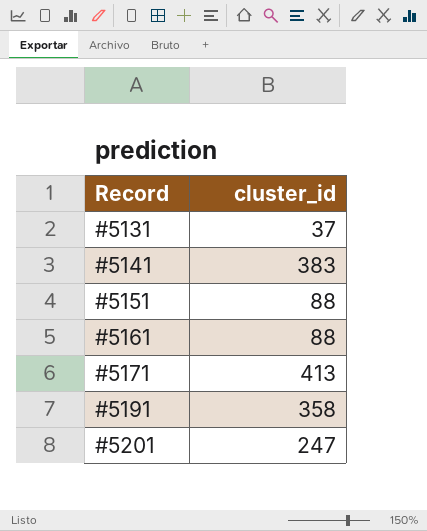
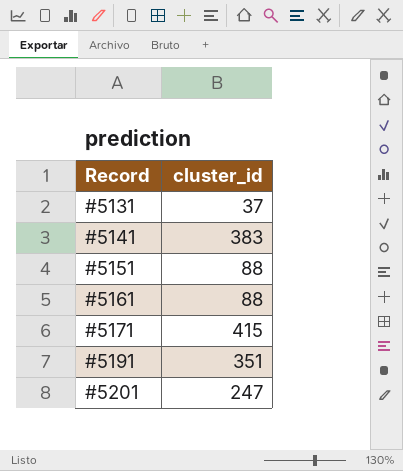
#5171 | cluster_id: 413 -> 415
#5191 | cluster_id: 358 -> 351

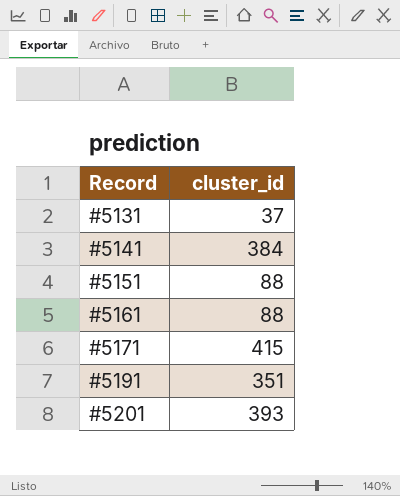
#5141 | cluster_id: 383 -> 384
#5201 | cluster_id: 247 -> 393

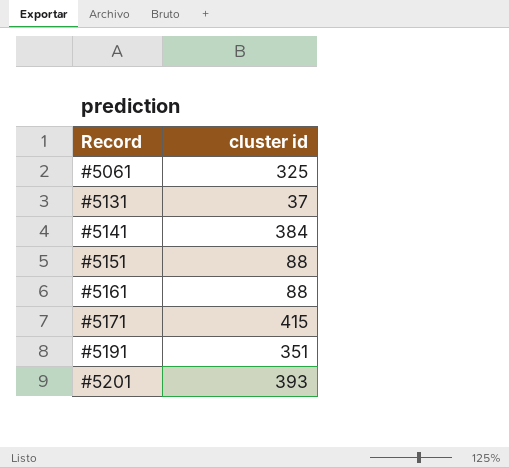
column name: cluster_id -> cluster id
row #5061: none -> 325

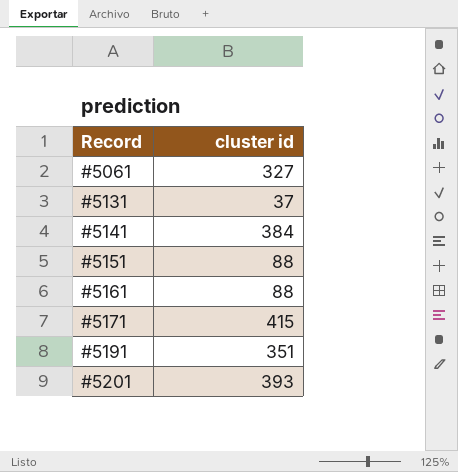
#5061 | cluster id: 325 -> 327

